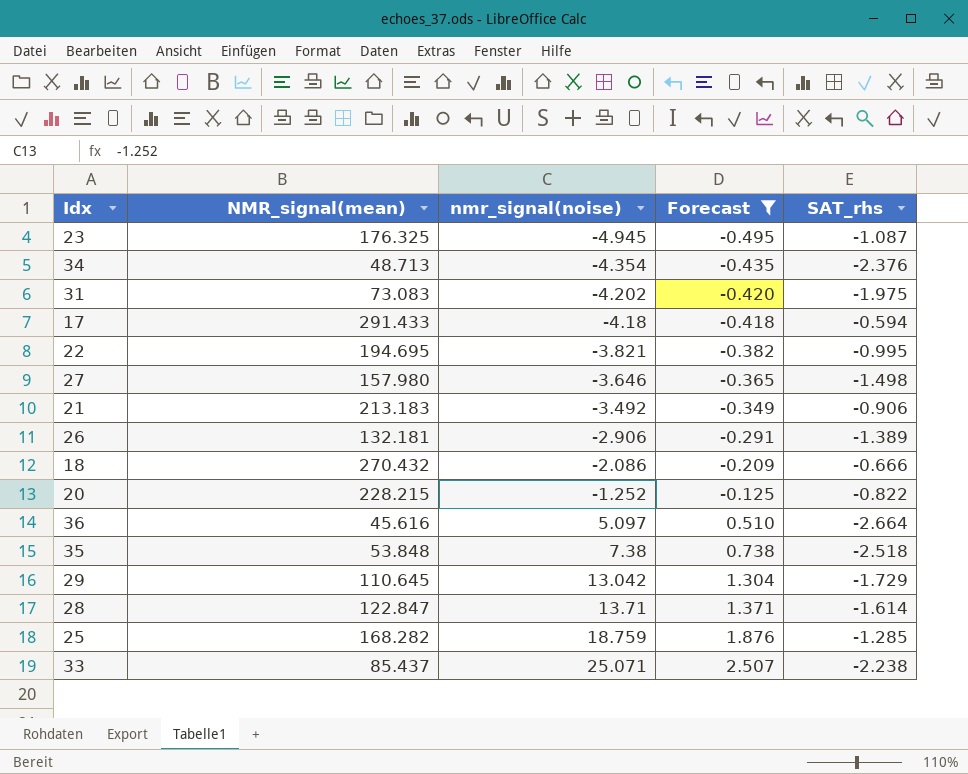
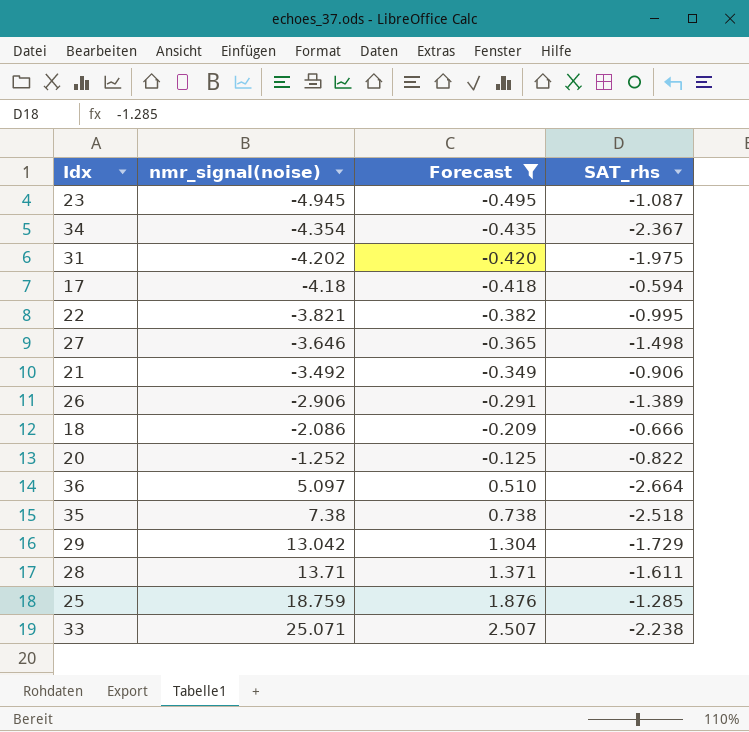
column NMR_signal(mean) | position: 2 -> none
34 | SAT_rhs: -2.376 -> -2.367
28 | SAT_rhs: -1.614 -> -1.611

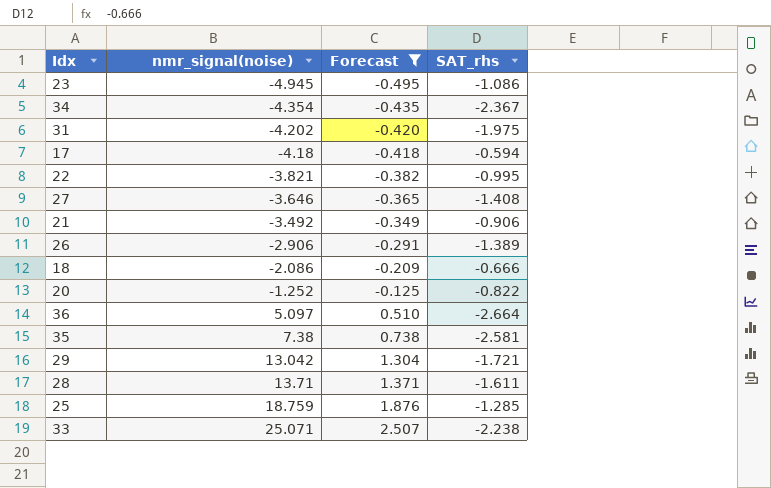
23 | SAT_rhs: -1.087 -> -1.086
27 | SAT_rhs: -1.498 -> -1.408
35 | SAT_rhs: -2.518 -> -2.581
29 | SAT_rhs: -1.729 -> -1.721

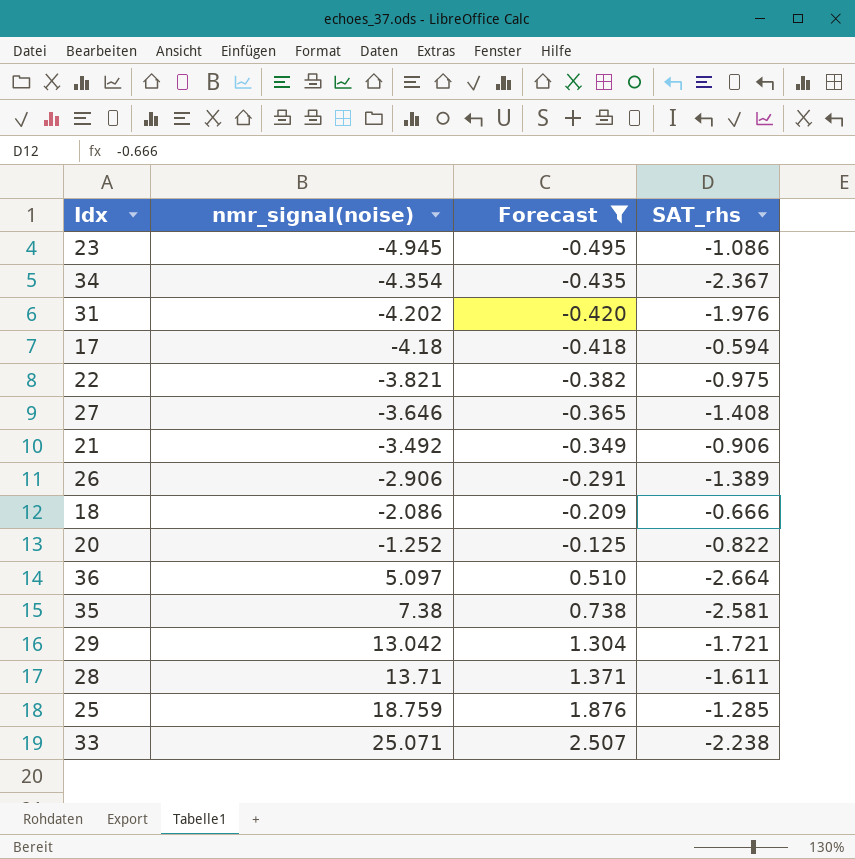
31 | SAT_rhs: -1.975 -> -1.976
22 | SAT_rhs: -0.995 -> -0.975

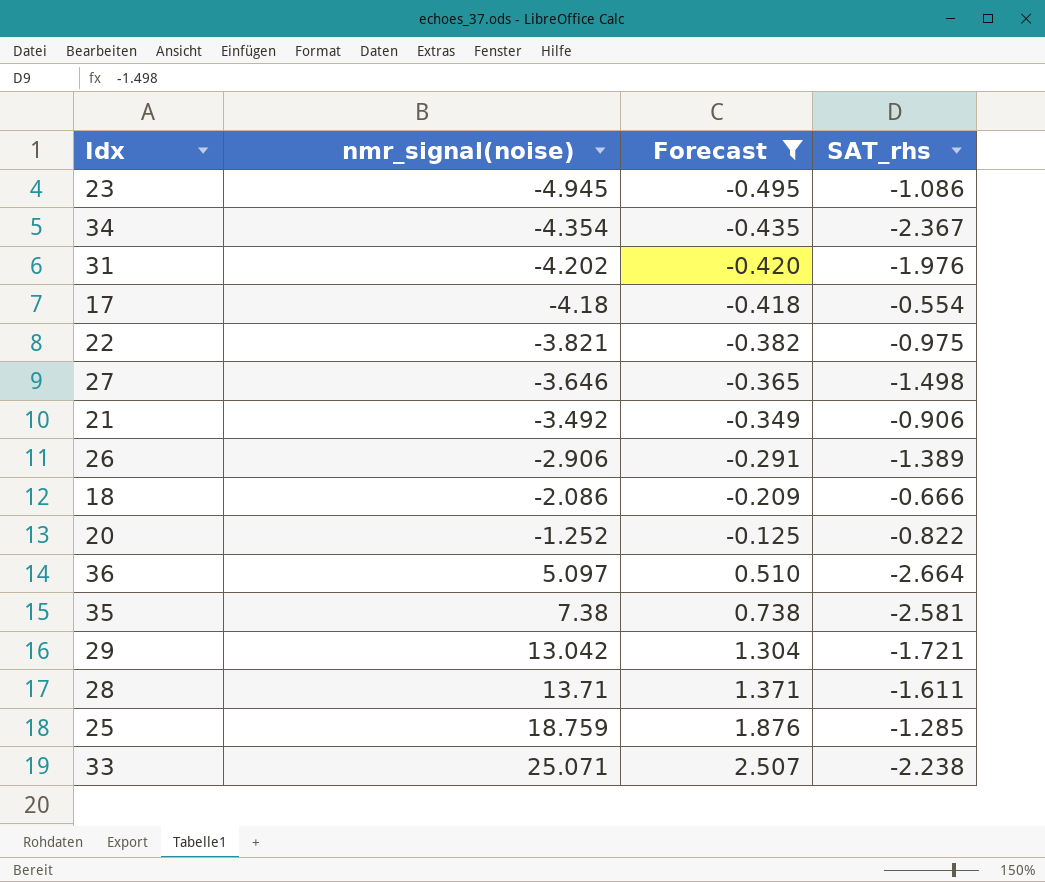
17 | SAT_rhs: -0.594 -> -0.554
27 | SAT_rhs: -1.408 -> -1.498

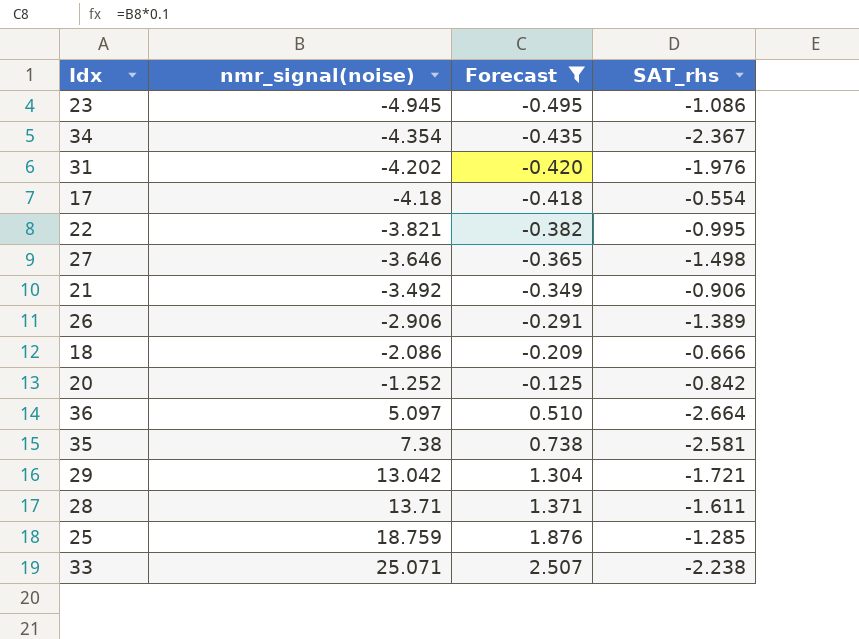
22 | SAT_rhs: -0.975 -> -0.995
20 | SAT_rhs: -0.822 -> -0.842

